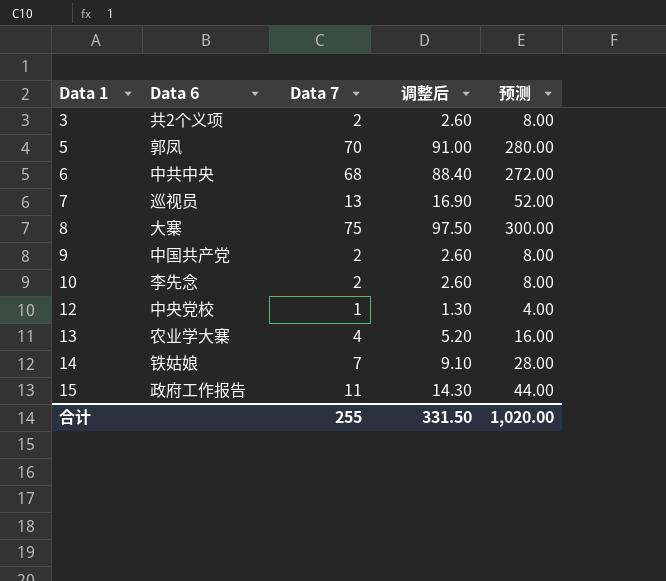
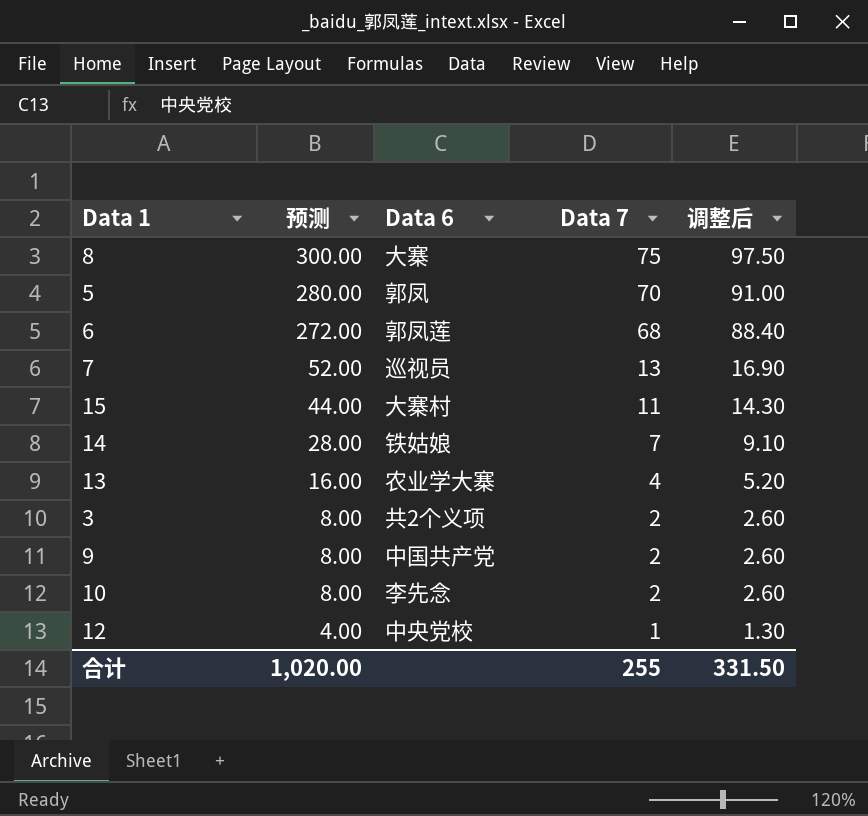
row order: Data 1 ascending -> 预测 descending
column 预测 | position: 5 -> 2
6 | Data 6: 中共中央 -> 郭凤莲
15 | Data 6: 政府工作报告 -> 大寨村

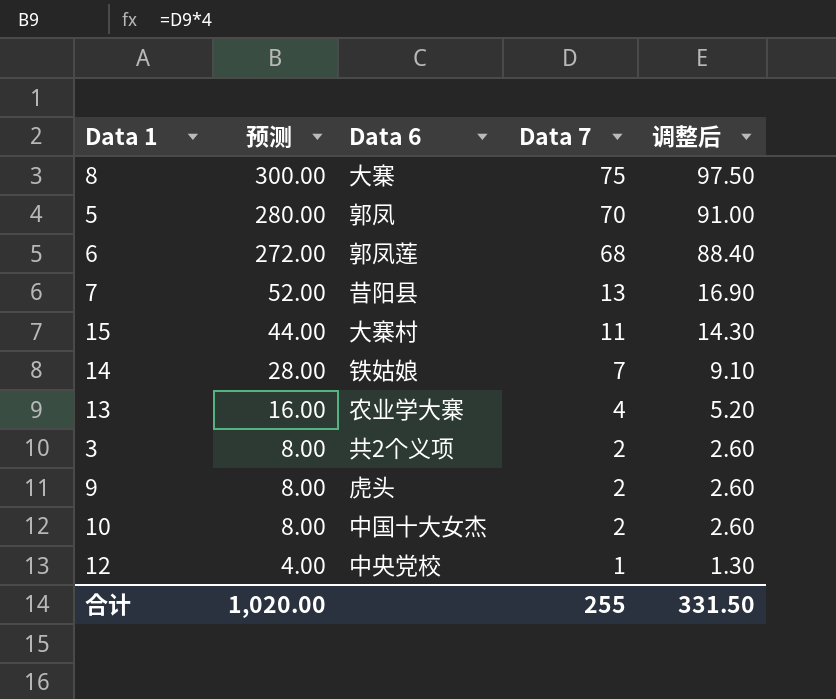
7 | Data 6: 巡视员 -> 昔阳县
9 | Data 6: 中国共产党 -> 虎头
10 | Data 6: 李先念 -> 中国十大女杰

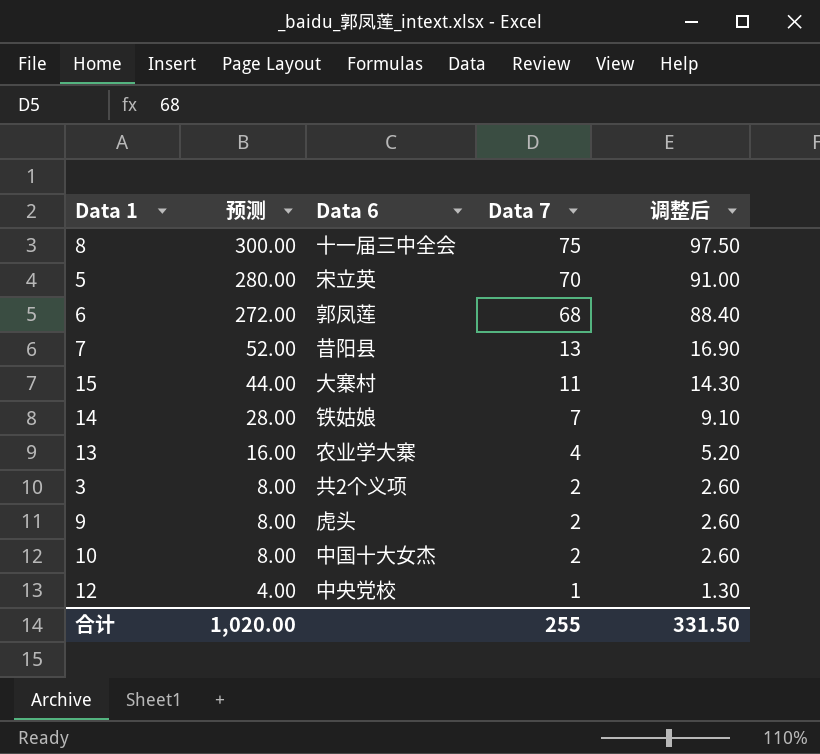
8 | Data 6: 大寨 -> 十一届三中全会
5 | Data 6: 郭凤 -> 宋立英

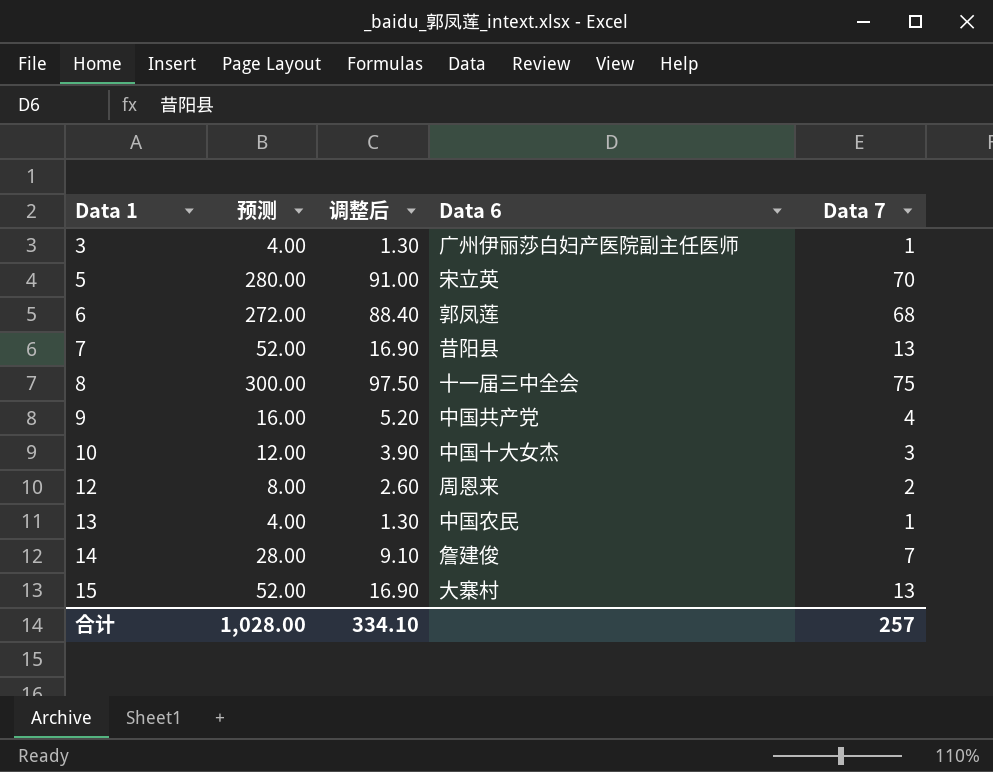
row order: 预测 descending -> Data 1 ascending
column 调整后 | position: 5 -> 3
3 | 预测: 8.00 -> 4.00
3 | 调整后: 2.60 -> 1.30
3 | Data 6: 共2个义项 -> 广州伊丽莎白妇产医院副主任医师
3 | Data 7: 2 -> 1
9 | 预测: 8.00 -> 16.00
9 | 调整后: 2.60 -> 5.20
9 | Data 6: 虎头 -> 中国共产党
9 | Data 7: 2 -> 4
10 | 预测: 8.00 -> 12.00
10 | 调整后: 2.60 -> 3.90
10 | Data 7: 2 -> 3
12 | 预测: 4.00 -> 8.00
12 | 调整后: 1.30 -> 2.60
12 | Data 6: 中央党校 -> 周恩来
12 | Data 7: 1 -> 2
13 | 预测: 16.00 -> 4.00
13 | 调整后: 5.20 -> 1.30
13 | Data 6: 农业学大寨 -> 中国农民
13 | Data 7: 4 -> 1
14 | Data 6: 铁姑娘 -> 詹建俊
15 | 预测: 44.00 -> 52.00
15 | 调整后: 14.30 -> 16.90
15 | Data 7: 11 -> 13
合计 | 预测: 1,020.00 -> 1,028.00
合计 | 调整后: 331.50 -> 334.10
合计 | Data 7: 255 -> 257

